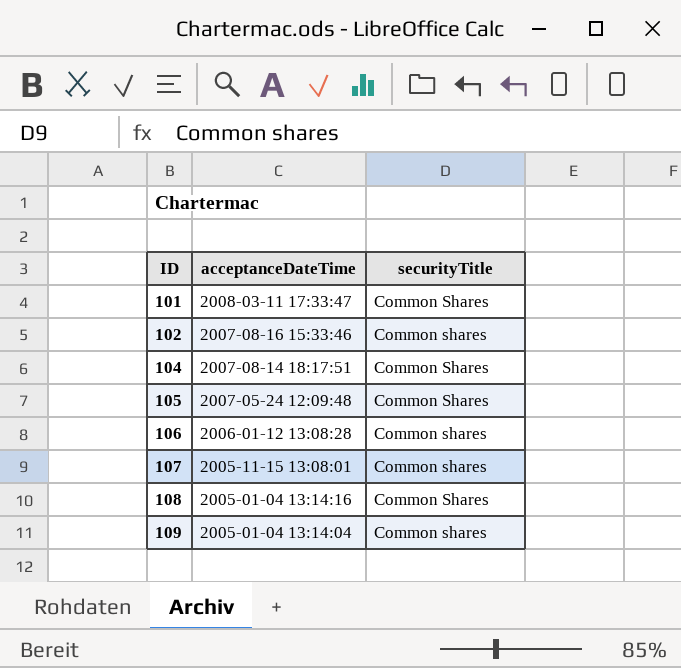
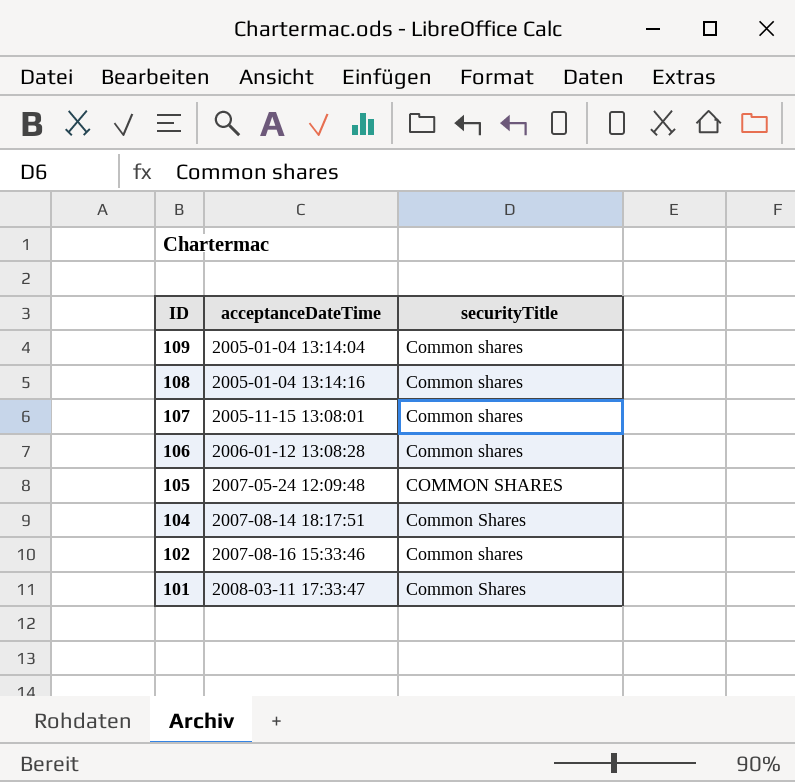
row order: ID ascending -> ID descending
108 | securityTitle: Common Shares -> Common shares
105 | securityTitle: Common Shares -> COMMON SHARES

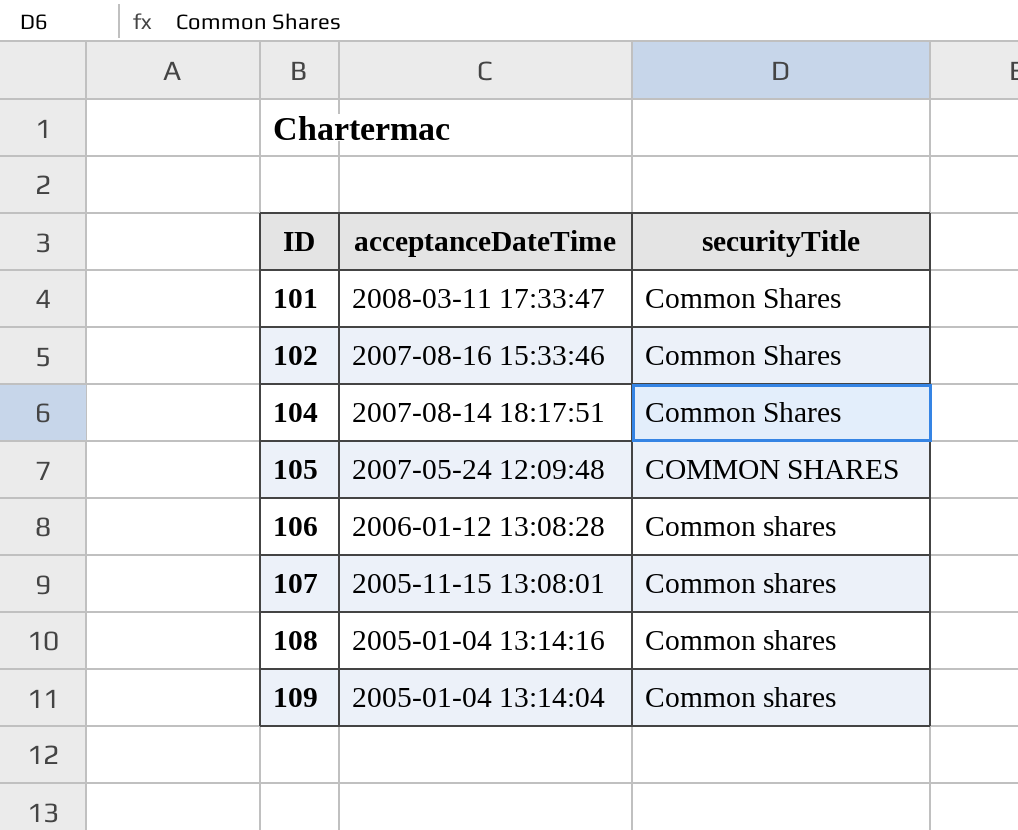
row order: ID descending -> ID ascending
102 | securityTitle: Common shares -> Common Shares

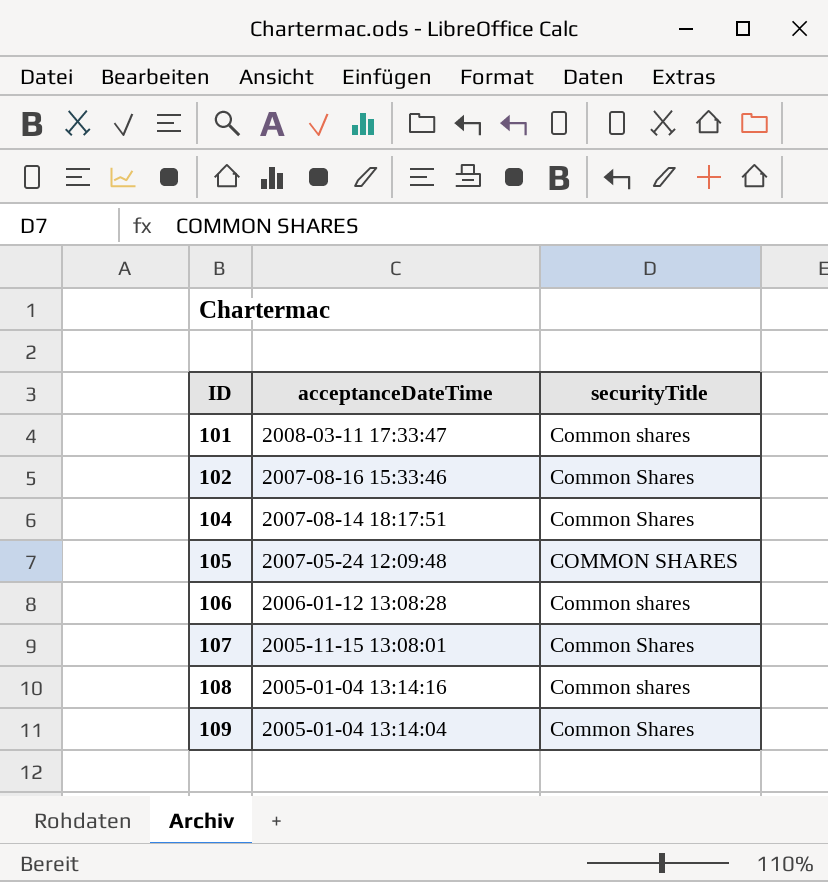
101 | securityTitle: Common Shares -> Common shares
107 | securityTitle: Common shares -> Common Shares
109 | securityTitle: Common shares -> Common Shares

